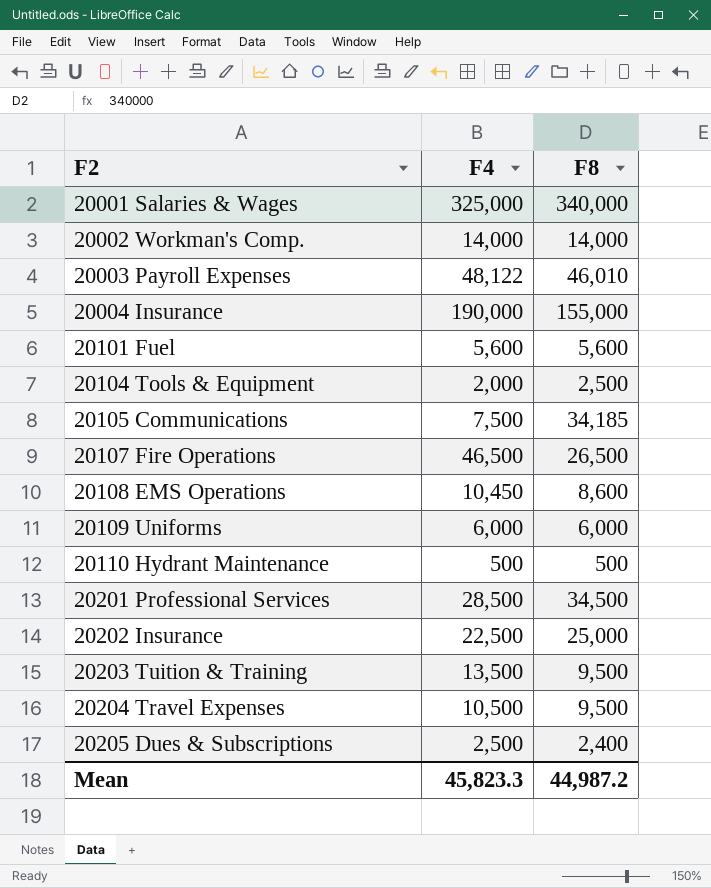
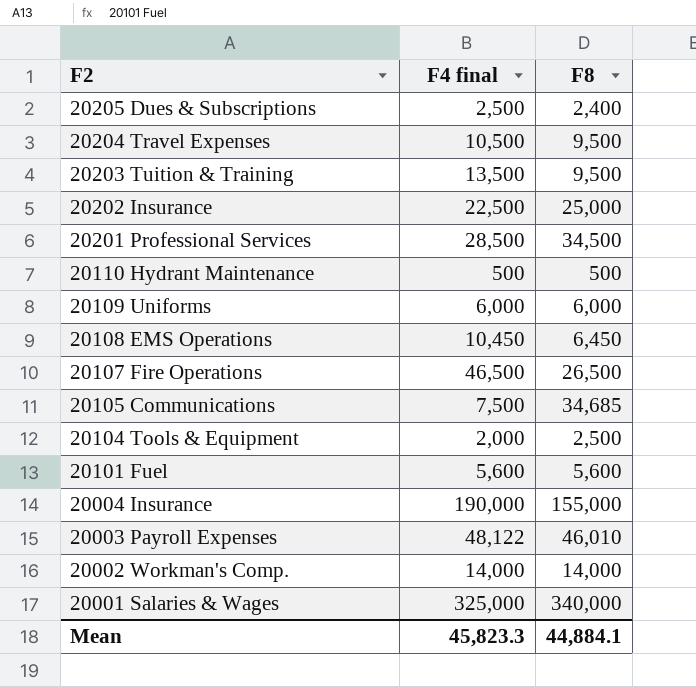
row order: F2 ascending -> F2 descending
column name: F4 -> F4 final
20108 EMS Operations | F8: 8,600 -> 6,450
20105 Communications | F8: 34,185 -> 34,685
Mean | F8: 44,987.2 -> 44,884.1

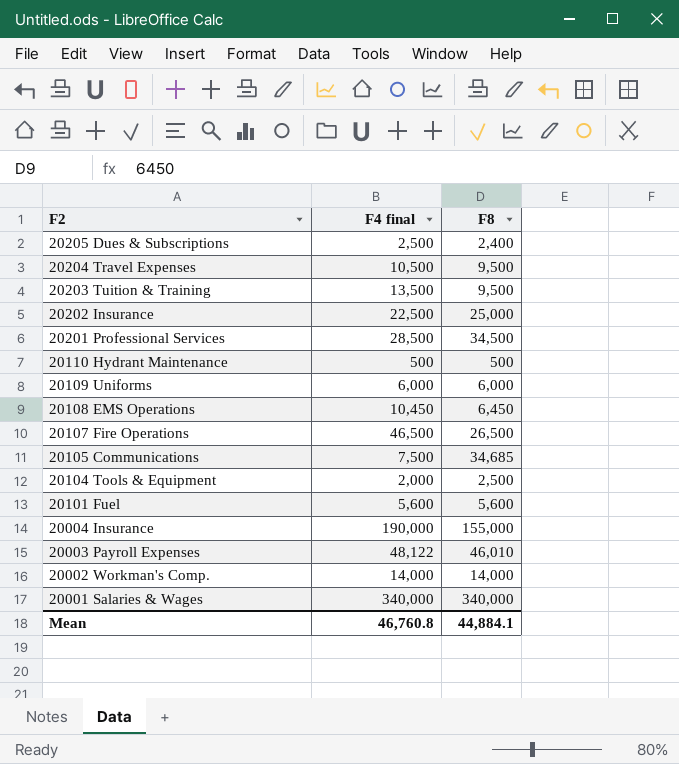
20001 Salaries & Wages | F4 final: 325,000 -> 340,000
Mean | F4 final: 45,823.3 -> 46,760.8

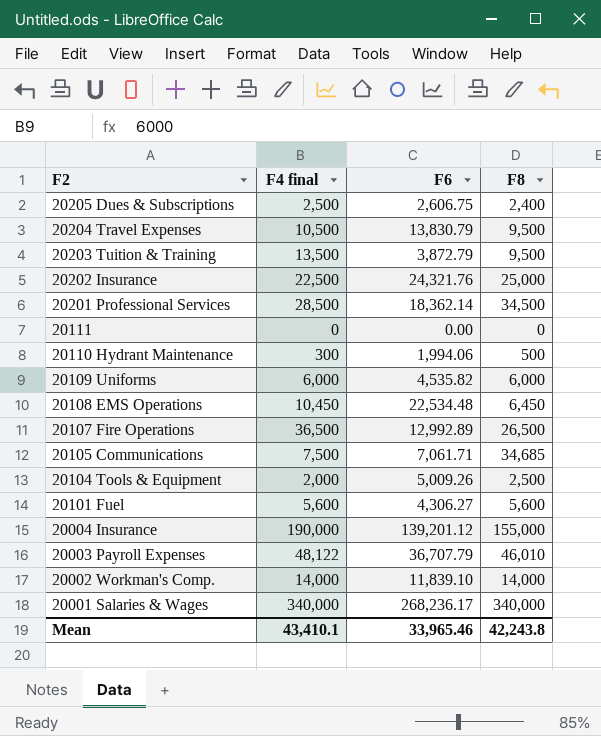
column F6 | position: none -> 3
row 20111: none -> 0 | 0.00 | 0
20110 Hydrant Maintenance | F4 final: 500 -> 300
20107 Fire Operations | F4 final: 46,500 -> 36,500
Mean | F4 final: 46,760.8 -> 43,410.1
Mean | F8: 44,884.1 -> 42,243.8

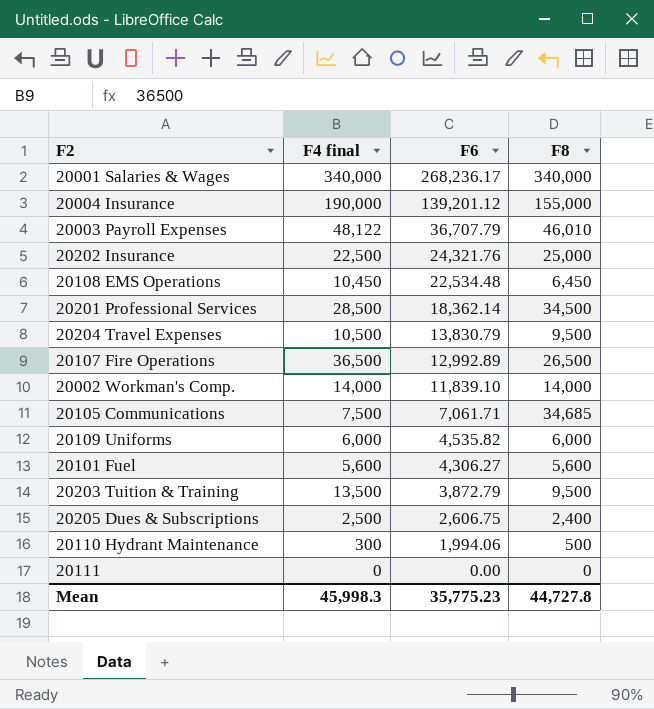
row order: F2 descending -> F6 descending
row 20104 Tools & Equipment: 2,000 | 5,009.26 | 2,500 -> none
Mean | F4 final: 43,410.1 -> 45,998.3
Mean | F6: 33,965.46 -> 35,775.23
Mean | F8: 42,243.8 -> 44,727.8

